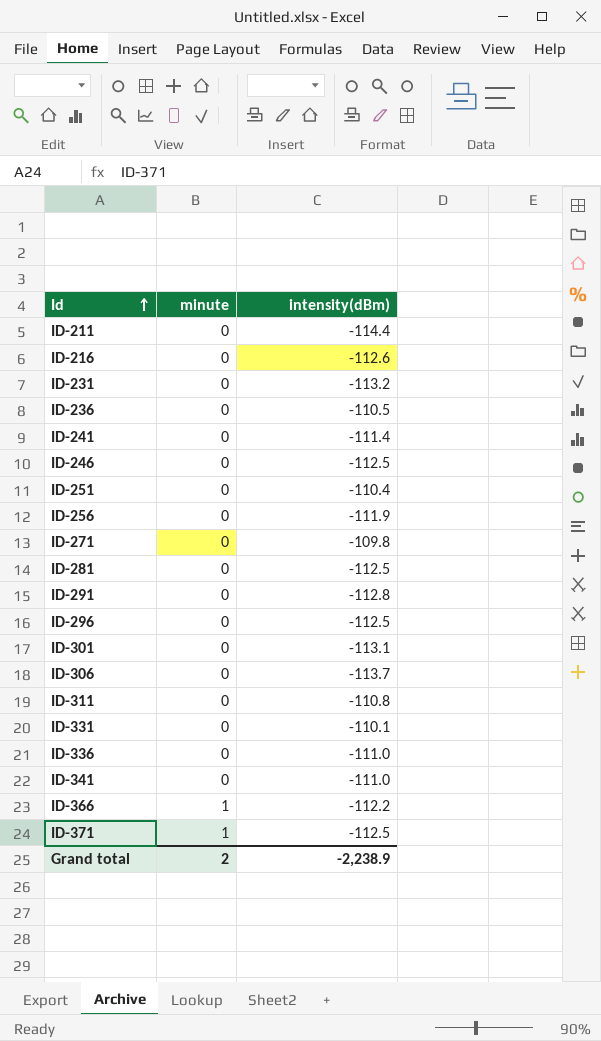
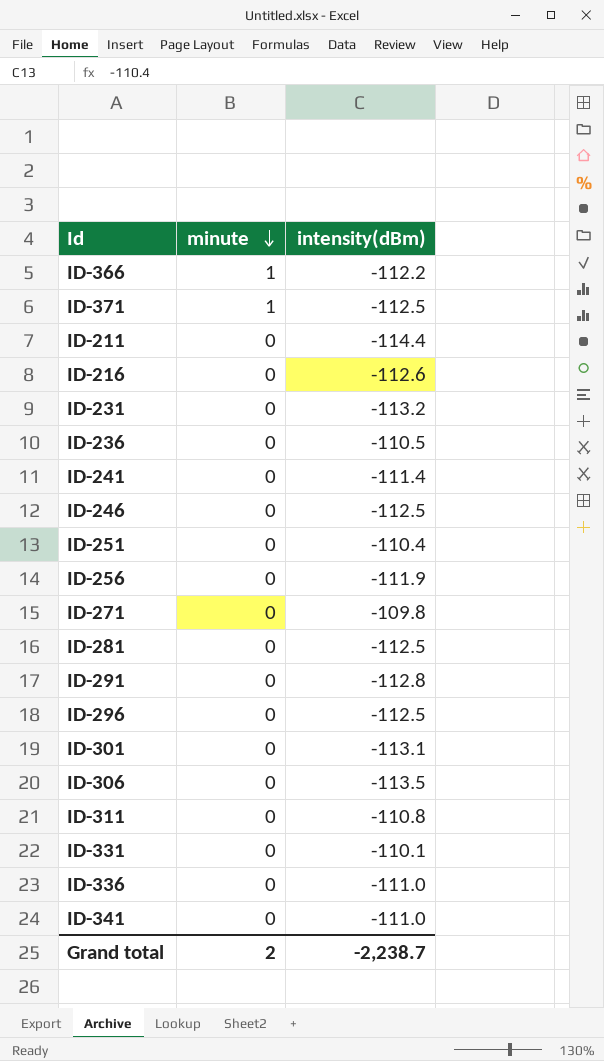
row order: Id ascending -> minute descending
ID-306 | intensity(dBm): -113.7 -> -113.5
Grand total | intensity(dBm): -2,238.9 -> -2,238.7

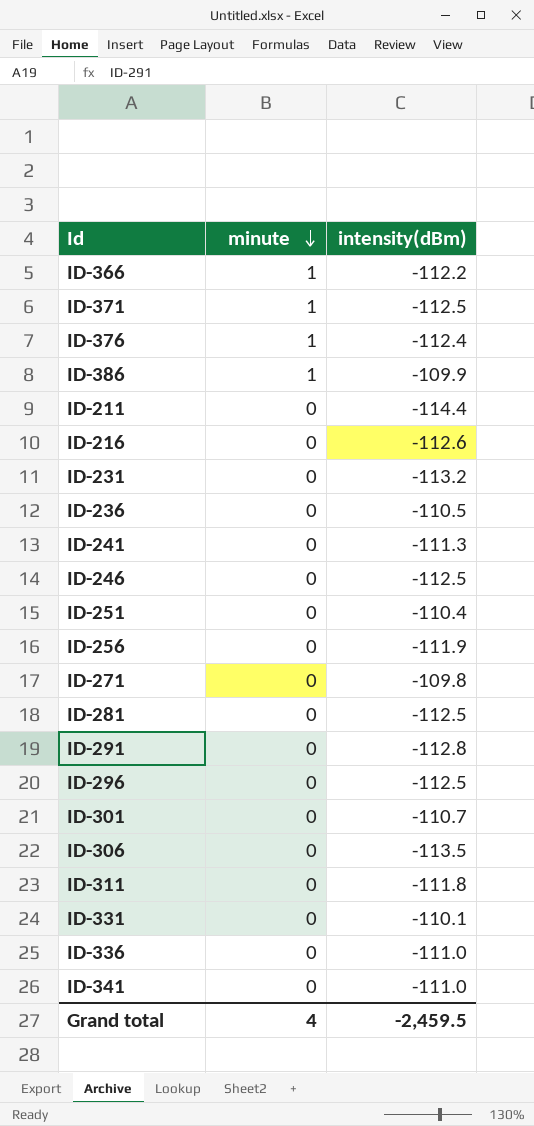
row ID-376: none -> 1 | -112.4
row ID-386: none -> 1 | -109.9
ID-241 | intensity(dBm): -111.4 -> -111.3
ID-301 | intensity(dBm): -113.1 -> -110.7
ID-311 | intensity(dBm): -110.8 -> -111.8
Grand total | minute: 2 -> 4
Grand total | intensity(dBm): -2,238.7 -> -2,459.5

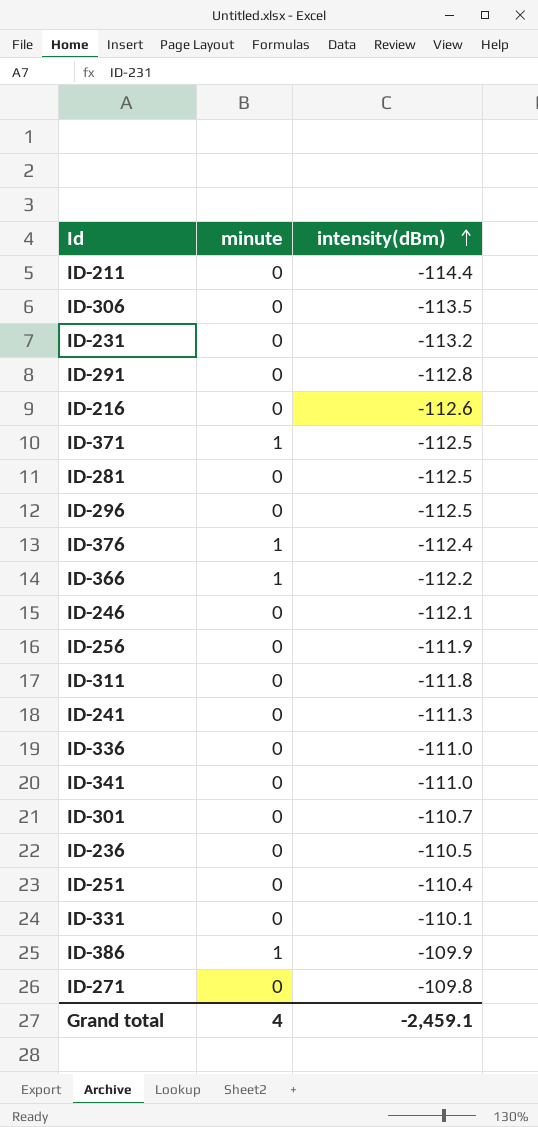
row order: minute descending -> intensity(dBm) ascending
ID-246 | intensity(dBm): -112.5 -> -112.1
Grand total | intensity(dBm): -2,459.5 -> -2,459.1

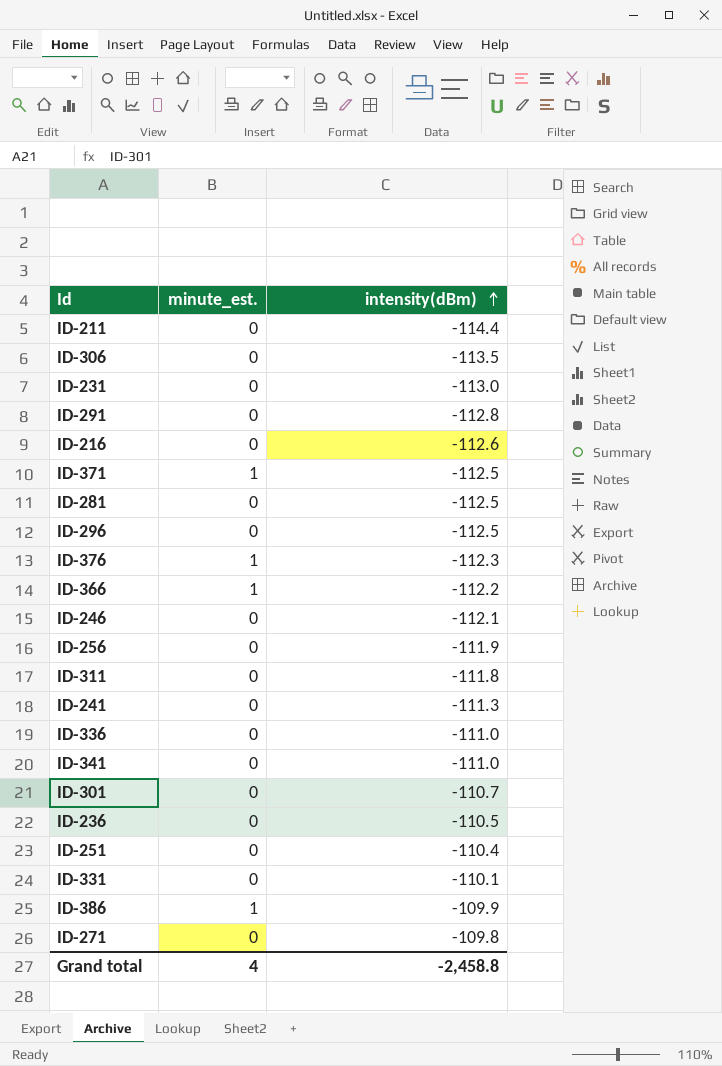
column name: minute -> minute_est.
ID-231 | intensity(dBm): -113.2 -> -113.0
ID-376 | intensity(dBm): -112.4 -> -112.3
Grand total | intensity(dBm): -2,459.1 -> -2,458.8

